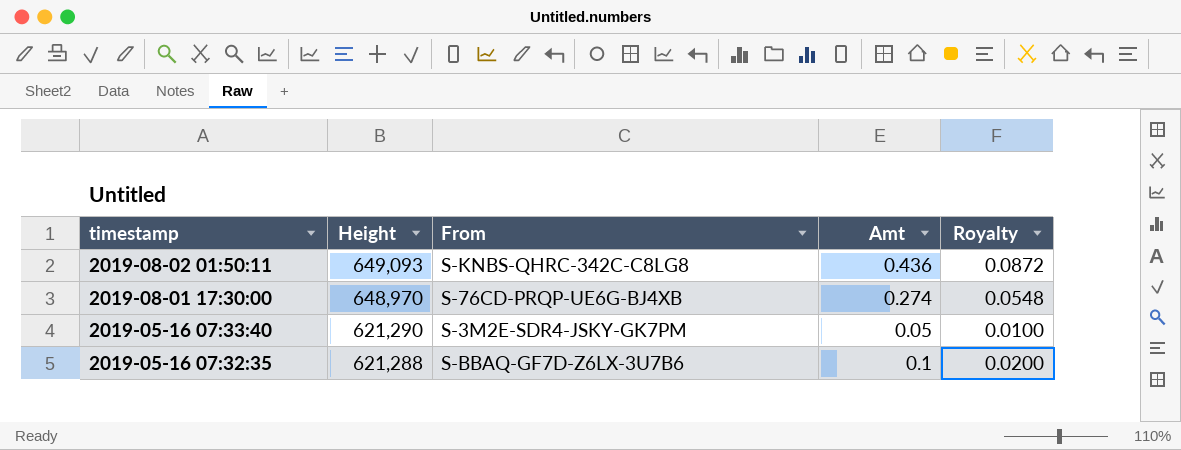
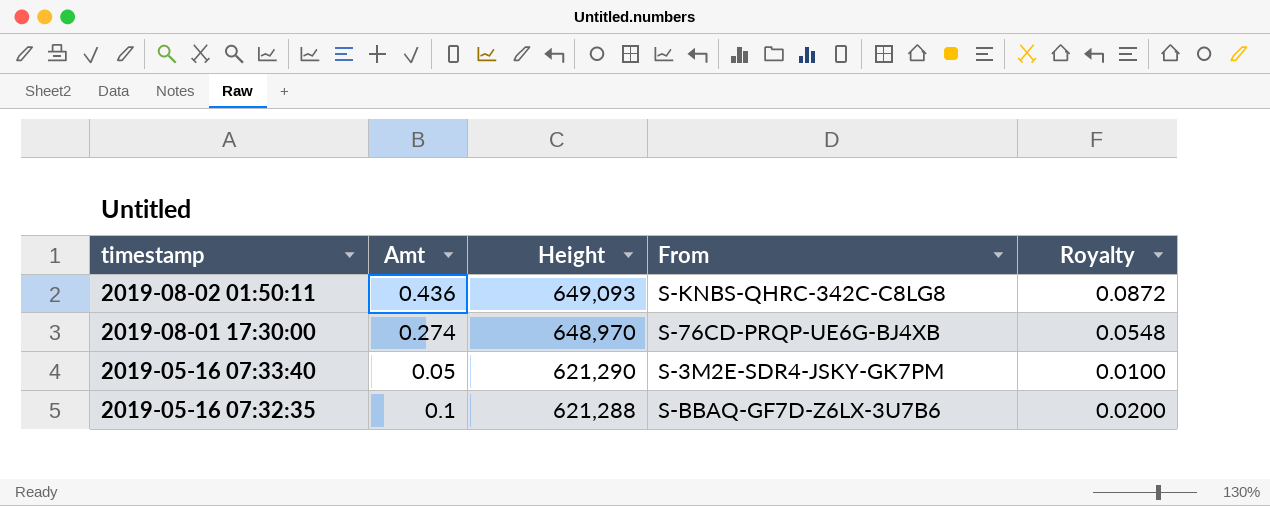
column Amt | position: 4 -> 2

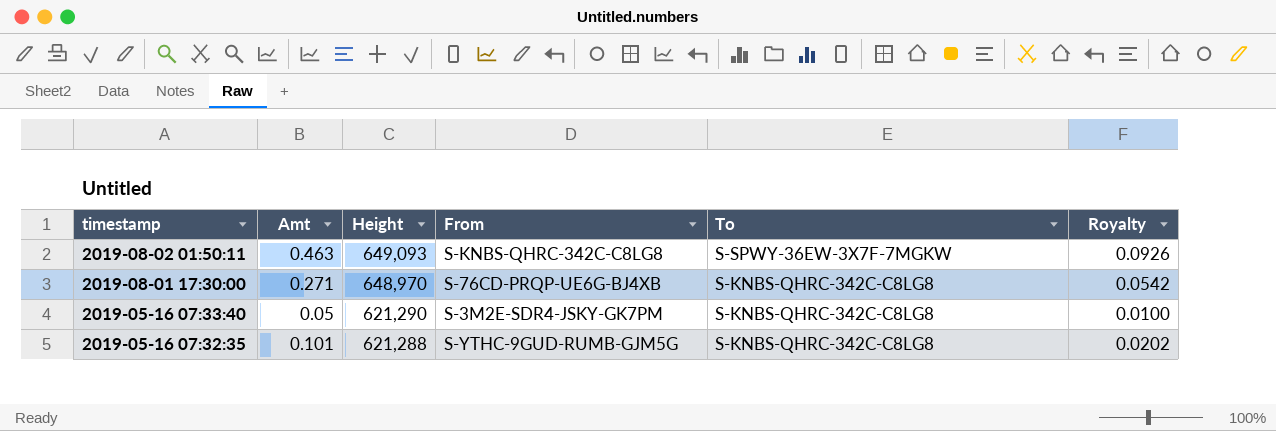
column To | position: none -> 5
2019-08-02 01:50:11 | Amt: 0.436 -> 0.463
2019-08-02 01:50:11 | Royalty: 0.0872 -> 0.0926
2019-08-01 17:30:00 | Amt: 0.274 -> 0.271
2019-08-01 17:30:00 | Royalty: 0.0548 -> 0.0542
2019-05-16 07:32:35 | Amt: 0.1 -> 0.101
2019-05-16 07:32:35 | From: S-BBAQ-GF7D-Z6LX-3U7B6 -> S-YTHC-9GUD-RUMB-GJM5G
2019-05-16 07:32:35 | Royalty: 0.0200 -> 0.0202

